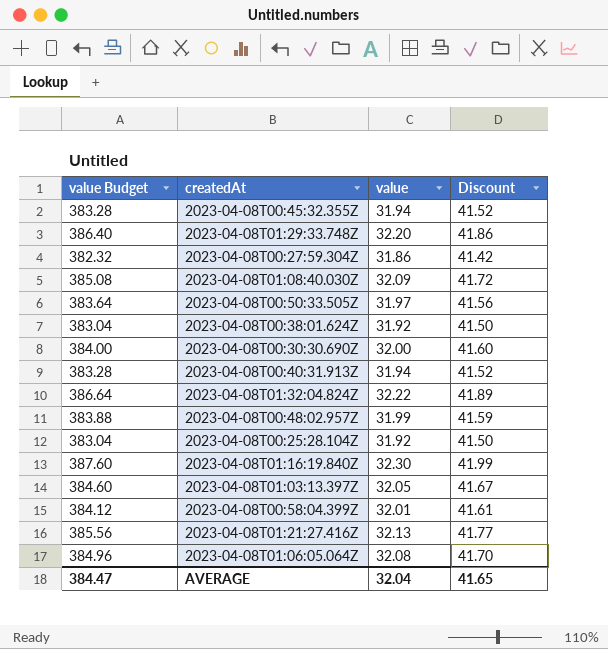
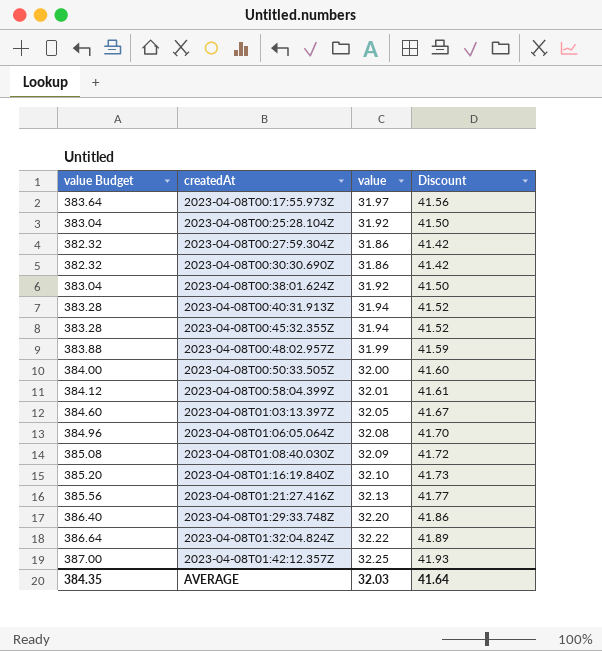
row order: none -> createdAt ascending
row 2023-04-08T00:17:55.973Z: none -> 383.64 | 31.97 | 41.56
2023-04-08T00:30:30.690Z | value Budget: 384.00 -> 382.32
2023-04-08T00:30:30.690Z | value: 32.00 -> 31.86
2023-04-08T00:30:30.690Z | Discount: 41.60 -> 41.42
2023-04-08T00:50:33.505Z | value Budget: 383.64 -> 384.00
2023-04-08T00:50:33.505Z | value: 31.97 -> 32.00
2023-04-08T00:50:33.505Z | Discount: 41.56 -> 41.60
2023-04-08T01:16:19.840Z | value Budget: 387.60 -> 385.20
2023-04-08T01:16:19.840Z | value: 32.30 -> 32.10
2023-04-08T01:16:19.840Z | Discount: 41.99 -> 41.73
row 2023-04-08T01:42:12.357Z: none -> 387.00 | 32.25 | 41.93
AVERAGE | value Budget: 384.47 -> 384.35
AVERAGE | value: 32.04 -> 32.03
AVERAGE | Discount: 41.65 -> 41.64

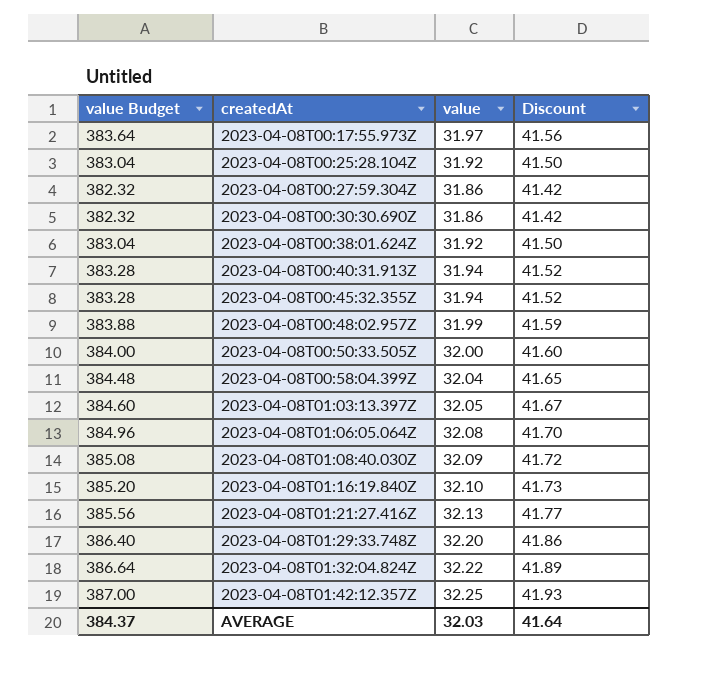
2023-04-08T00:58:04.399Z | value Budget: 384.12 -> 384.48
2023-04-08T00:58:04.399Z | value: 32.01 -> 32.04
2023-04-08T00:58:04.399Z | Discount: 41.61 -> 41.65
AVERAGE | value Budget: 384.35 -> 384.37

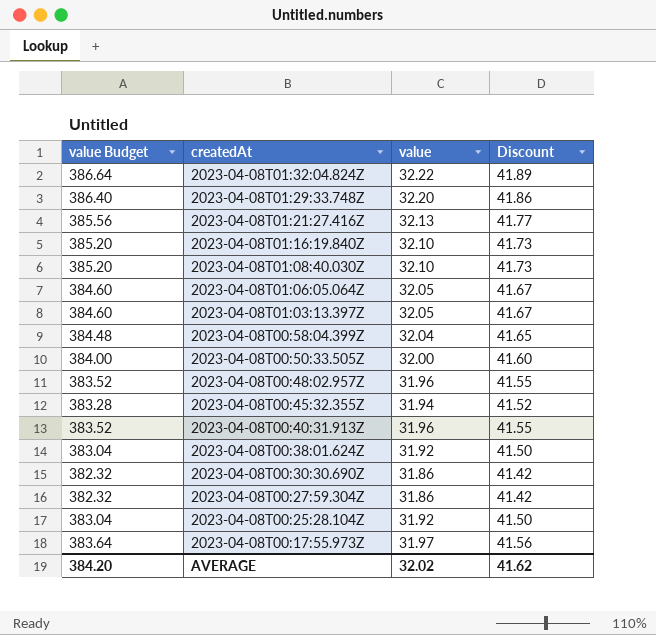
row order: createdAt ascending -> createdAt descending
row 2023-04-08T01:42:12.357Z: 387.00 | 32.25 | 41.93 -> none
2023-04-08T01:08:40.030Z | value Budget: 385.08 -> 385.20
2023-04-08T01:08:40.030Z | value: 32.09 -> 32.10
2023-04-08T01:08:40.030Z | Discount: 41.72 -> 41.73
2023-04-08T01:06:05.064Z | value Budget: 384.96 -> 384.60
2023-04-08T01:06:05.064Z | value: 32.08 -> 32.05
2023-04-08T01:06:05.064Z | Discount: 41.70 -> 41.67
2023-04-08T00:48:02.957Z | value Budget: 383.88 -> 383.52
2023-04-08T00:48:02.957Z | value: 31.99 -> 31.96
2023-04-08T00:48:02.957Z | Discount: 41.59 -> 41.55
2023-04-08T00:40:31.913Z | value Budget: 383.28 -> 383.52
2023-04-08T00:40:31.913Z | value: 31.94 -> 31.96
2023-04-08T00:40:31.913Z | Discount: 41.52 -> 41.55
AVERAGE | value Budget: 384.37 -> 384.20
AVERAGE | value: 32.03 -> 32.02
AVERAGE | Discount: 41.64 -> 41.62

